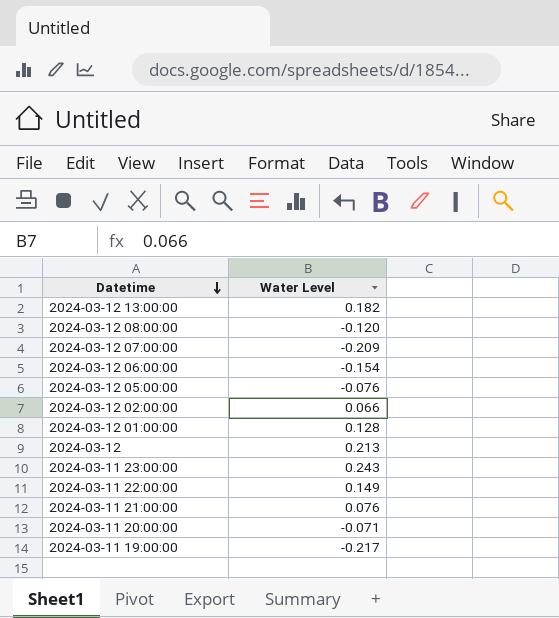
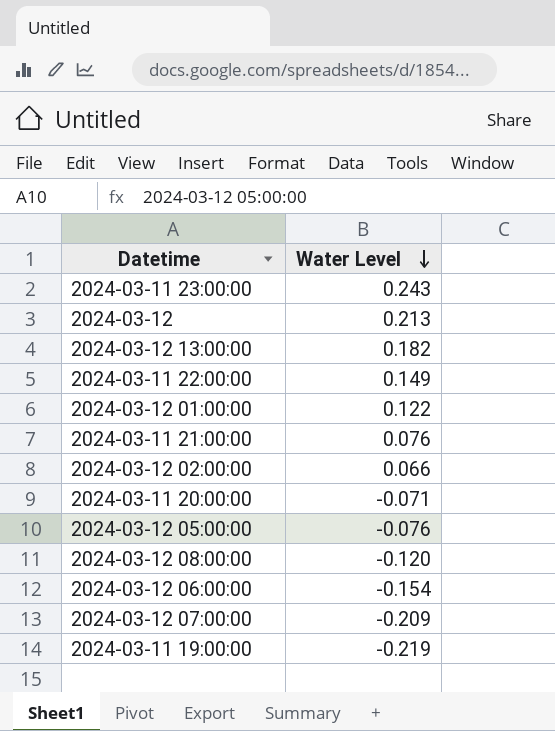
row order: Datetime descending -> Water Level descending
2024-03-12 01:00:00 | Water Level: 0.128 -> 0.122
2024-03-11 19:00:00 | Water Level: -0.217 -> -0.219

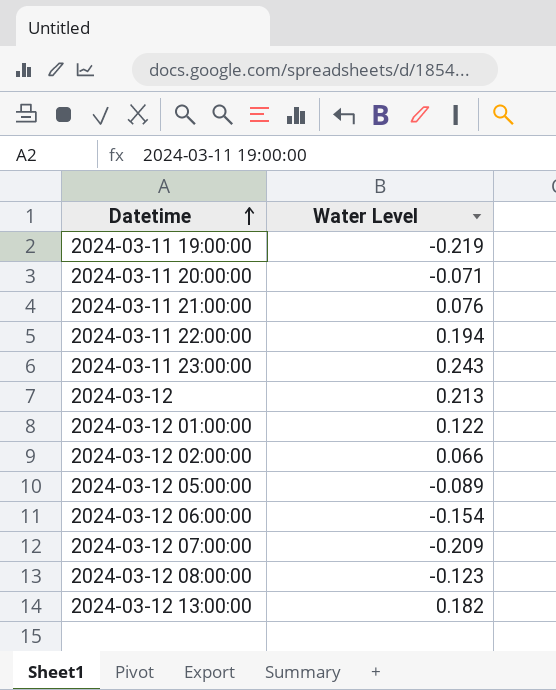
row order: Water Level descending -> Datetime ascending
2024-03-11 22:00:00 | Water Level: 0.149 -> 0.194
2024-03-12 05:00:00 | Water Level: -0.076 -> -0.089
2024-03-12 08:00:00 | Water Level: -0.120 -> -0.123

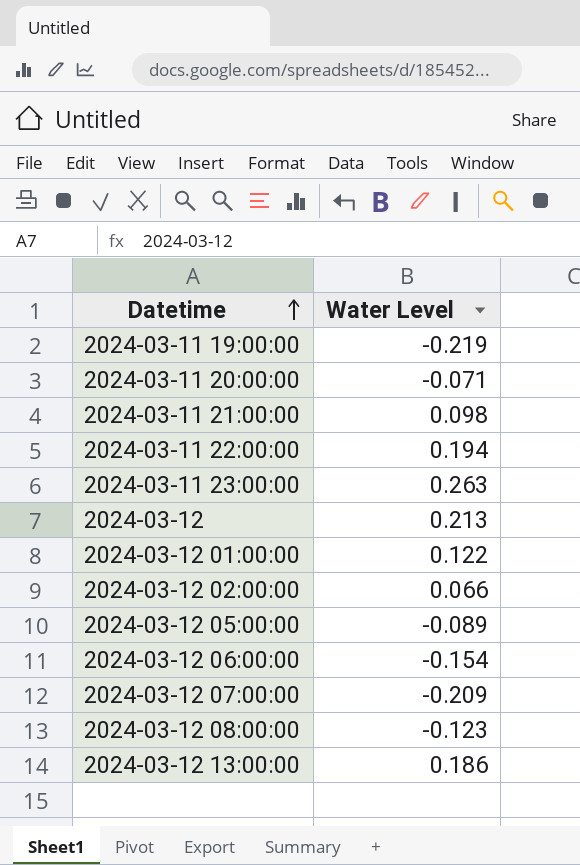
2024-03-11 21:00:00 | Water Level: 0.076 -> 0.098
2024-03-11 23:00:00 | Water Level: 0.243 -> 0.263
2024-03-12 13:00:00 | Water Level: 0.182 -> 0.186

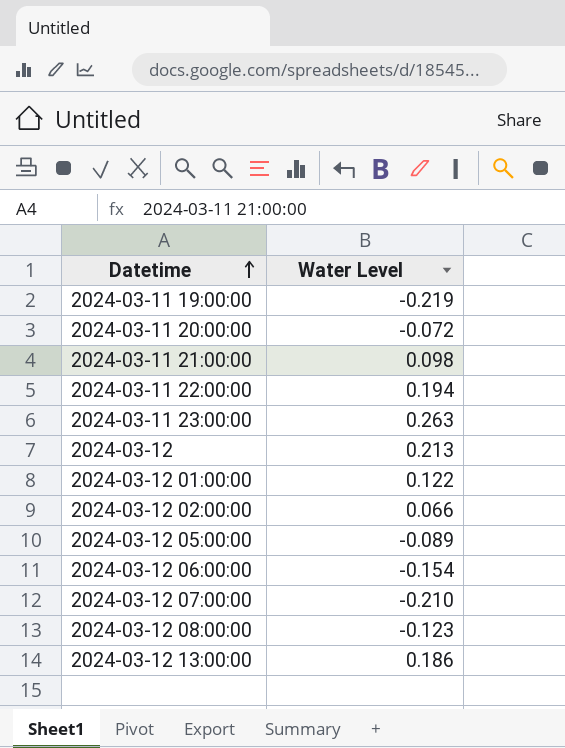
2024-03-11 20:00:00 | Water Level: -0.071 -> -0.072
2024-03-12 07:00:00 | Water Level: -0.209 -> -0.210

